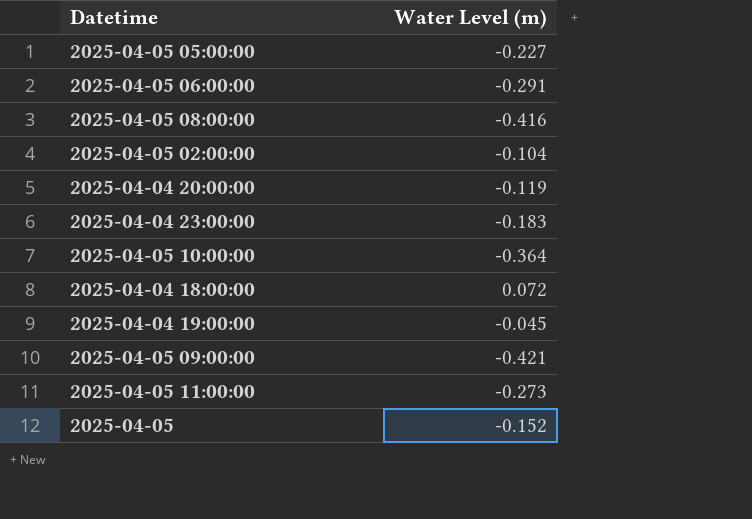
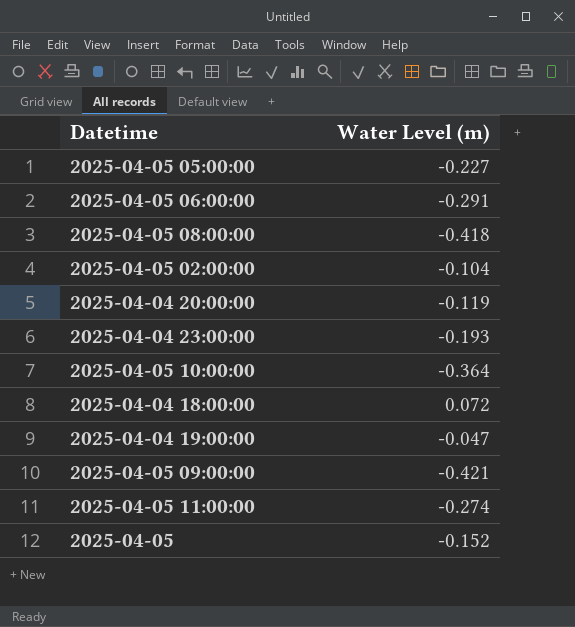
2025-04-05 08:00:00 | Water Level (m): -0.416 -> -0.418
2025-04-04 23:00:00 | Water Level (m): -0.183 -> -0.193
2025-04-04 19:00:00 | Water Level (m): -0.045 -> -0.047
2025-04-05 11:00:00 | Water Level (m): -0.273 -> -0.274

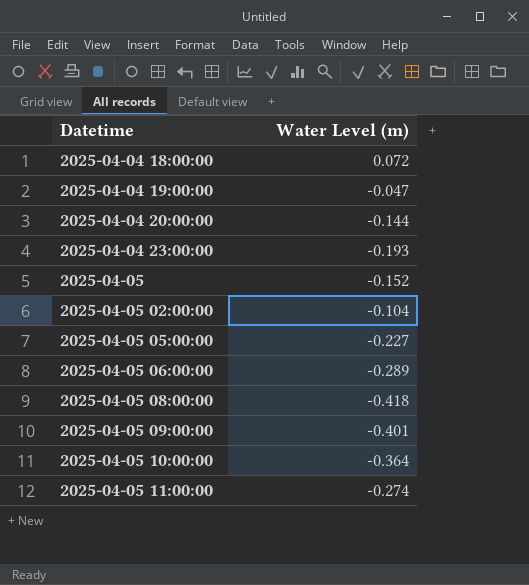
row order: none -> Datetime ascending
2025-04-04 20:00:00 | Water Level (m): -0.119 -> -0.144
2025-04-05 06:00:00 | Water Level (m): -0.291 -> -0.289
2025-04-05 09:00:00 | Water Level (m): -0.421 -> -0.401

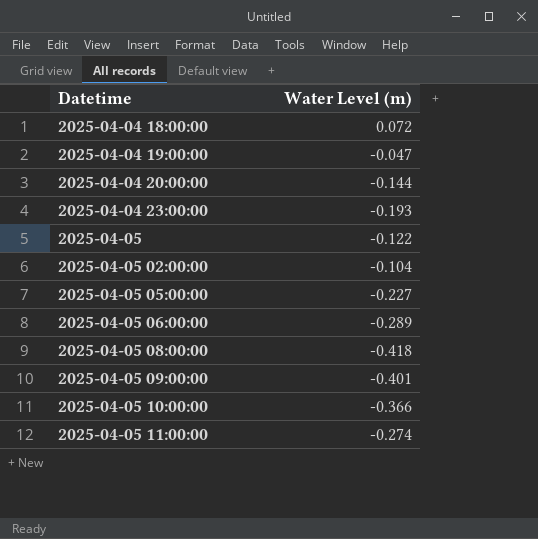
2025-04-05 | Water Level (m): -0.152 -> -0.122
2025-04-05 10:00:00 | Water Level (m): -0.364 -> -0.366

